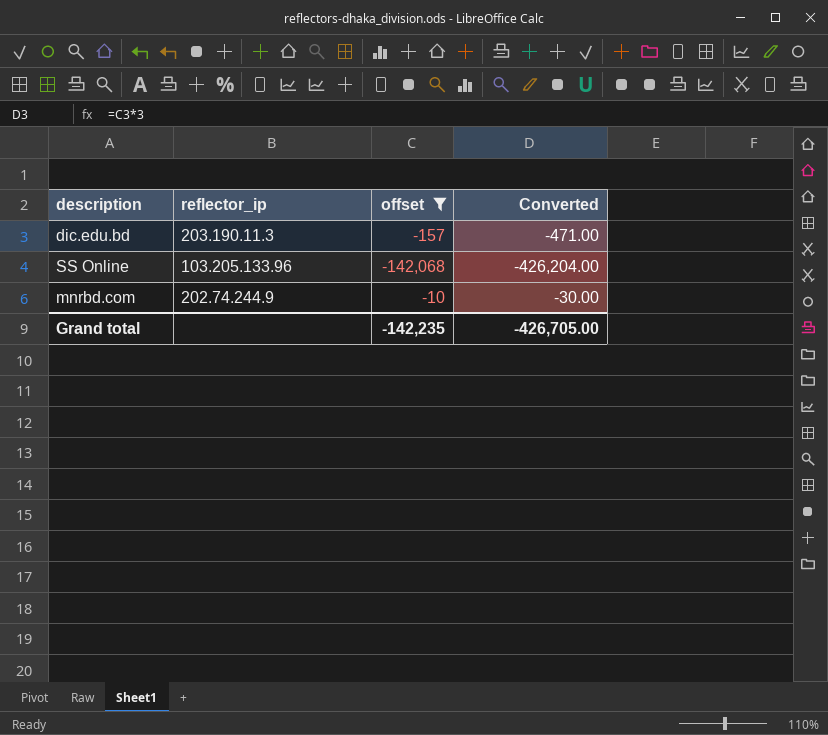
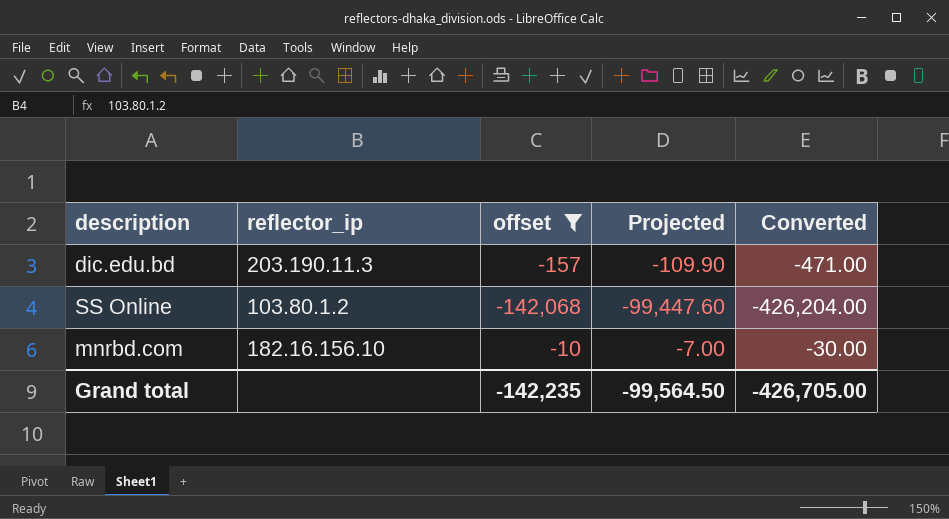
column Projected | formula: none -> [offset] * 0.7
SS Online | reflector_ip: 103.205.133.96 -> 103.80.1.2
mnrbd.com | reflector_ip: 202.74.244.9 -> 182.16.156.10

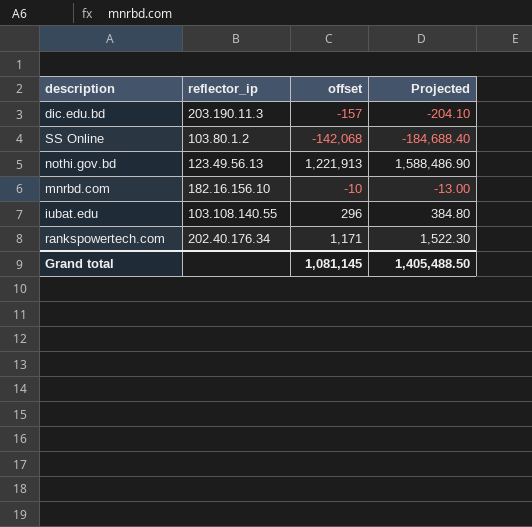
filter: offset <= -10 -> none
column Converted | formula: [offset] * 3 -> none
column Projected | formula: [offset] * 0.7 -> [offset] * 1.3
Grand total | offset: -142,235 -> 1,081,145
Grand total | Projected: -99,564.50 -> 1,405,488.50

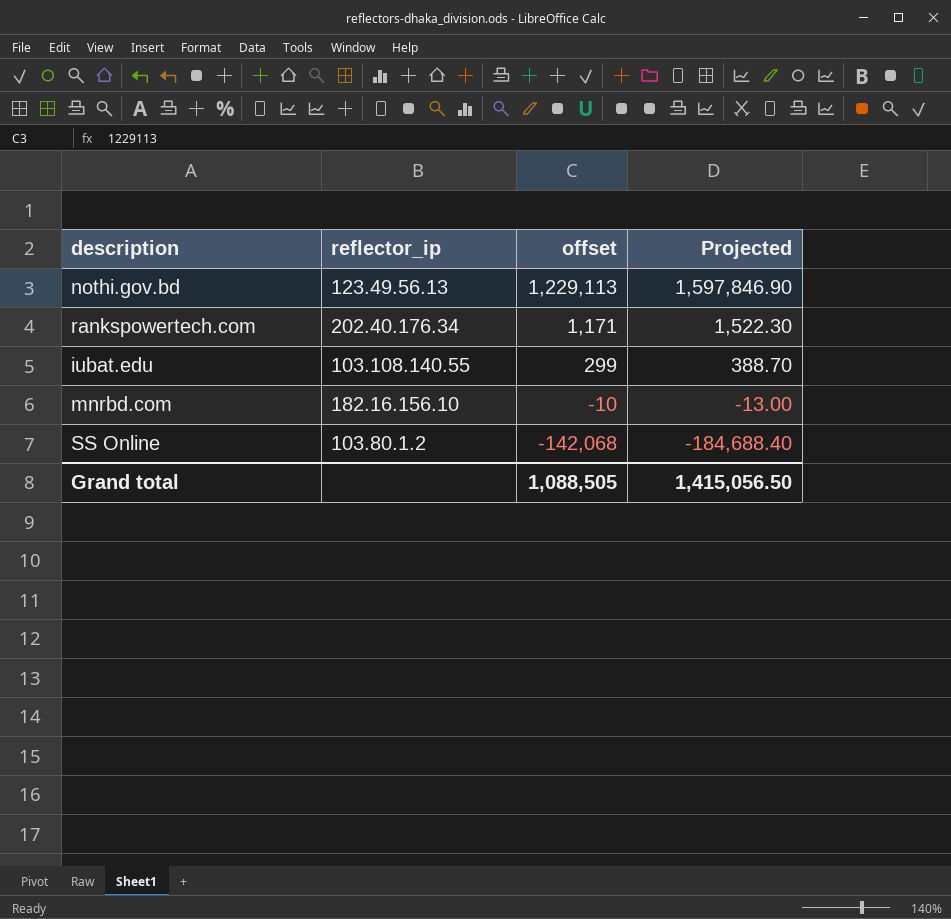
row order: none -> offset descending
row dic.edu.bd: 203.190.11.3 | -157 | -204.10 -> none
nothi.gov.bd | offset: 1,221,913 -> 1,229,113
nothi.gov.bd | Projected: 1,588,486.90 -> 1,597,846.90
iubat.edu | offset: 296 -> 299
iubat.edu | Projected: 384.80 -> 388.70
Grand total | offset: 1,081,145 -> 1,088,505
Grand total | Projected: 1,405,488.50 -> 1,415,056.50

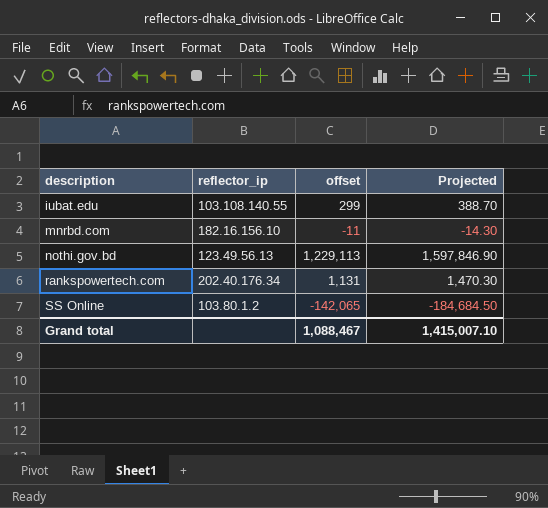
row order: offset descending -> description ascending
mnrbd.com | offset: -10 -> -11
mnrbd.com | Projected: -13.00 -> -14.30
rankspowertech.com | offset: 1,171 -> 1,131
rankspowertech.com | Projected: 1,522.30 -> 1,470.30
SS Online | offset: -142,068 -> -142,065
SS Online | Projected: -184,688.40 -> -184,684.50
Grand total | offset: 1,088,505 -> 1,088,467
Grand total | Projected: 1,415,056.50 -> 1,415,007.10

